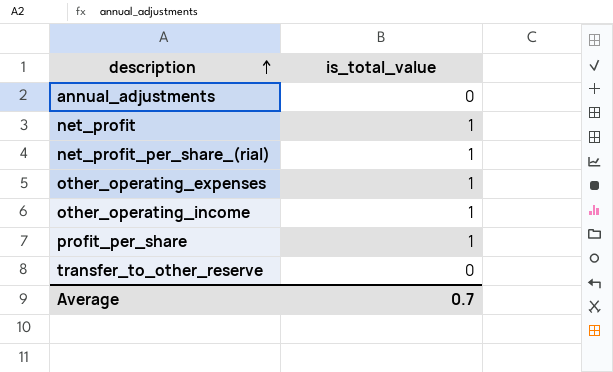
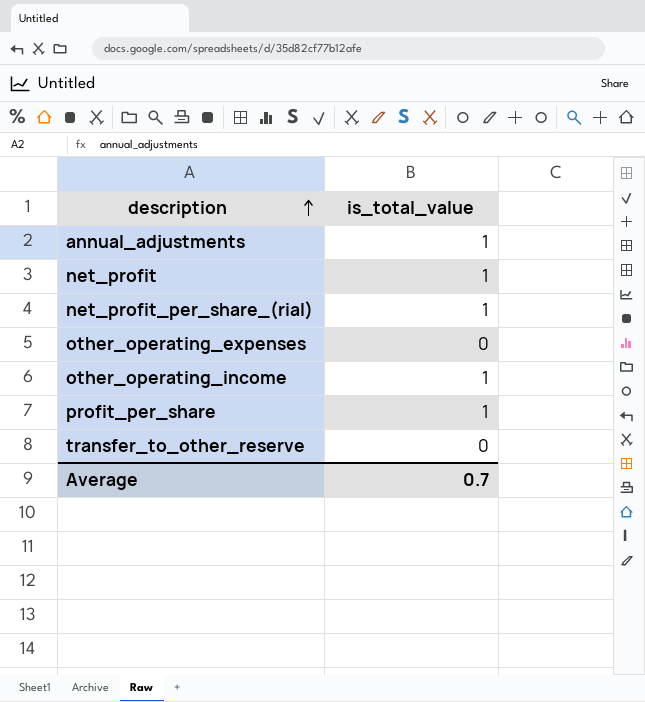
annual_adjustments | is_total_value: 0 -> 1
other_operating_expenses | is_total_value: 1 -> 0

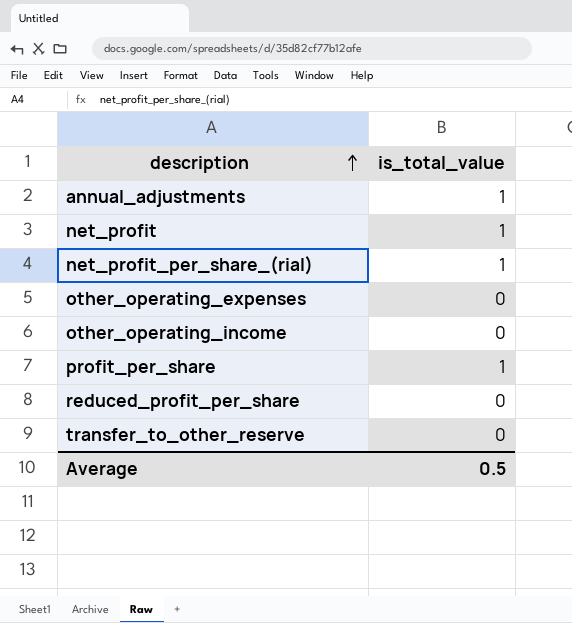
other_operating_income | is_total_value: 1 -> 0
row reduced_profit_per_share: none -> 0
Average | is_total_value: 0.7 -> 0.5

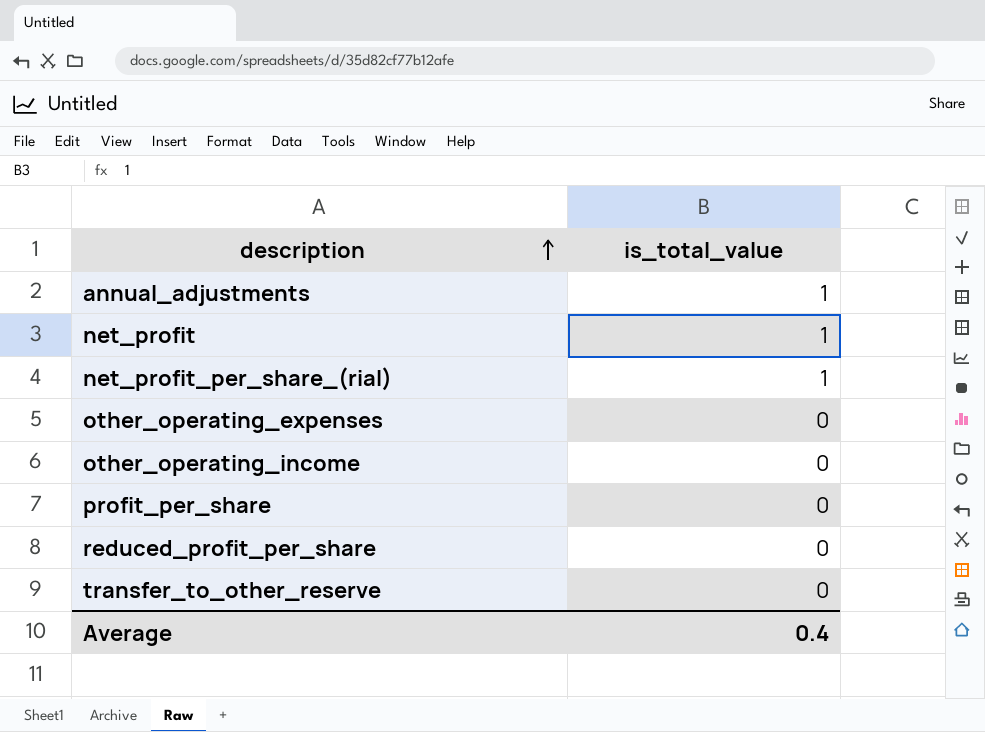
profit_per_share | is_total_value: 1 -> 0
Average | is_total_value: 0.5 -> 0.4

